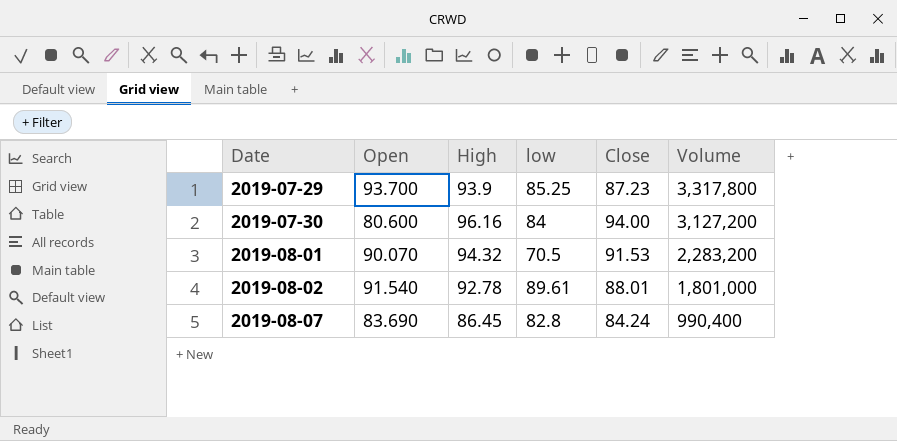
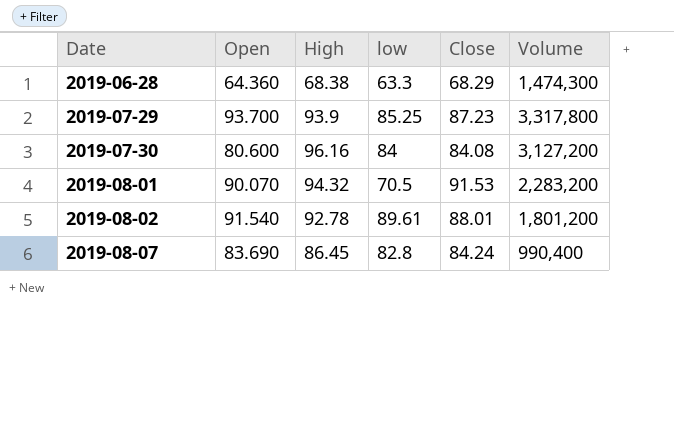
row 2019-06-28: none -> 64.360 | 68.38 | 63.3 | 68.29 | 1,474,300
2019-07-30 | Close: 94.00 -> 84.08
2019-08-02 | Volume: 1,801,000 -> 1,801,200

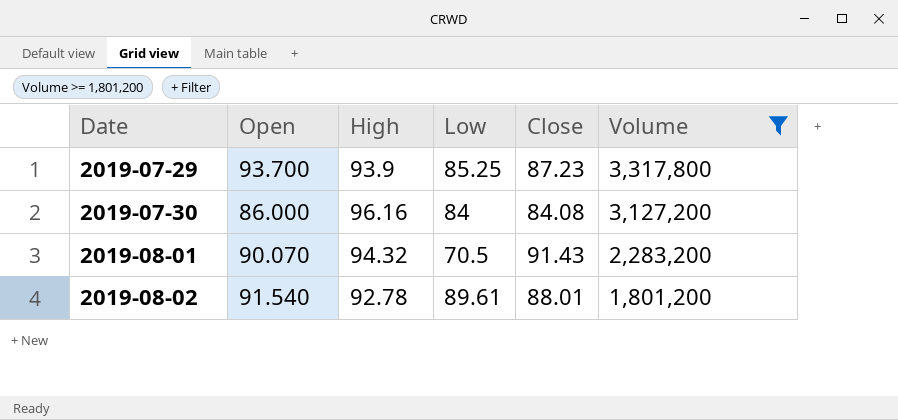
filter: none -> Volume >= 1,801,200
column name: low -> Low
2019-07-30 | Open: 80.600 -> 86.000
2019-08-01 | Close: 91.53 -> 91.43

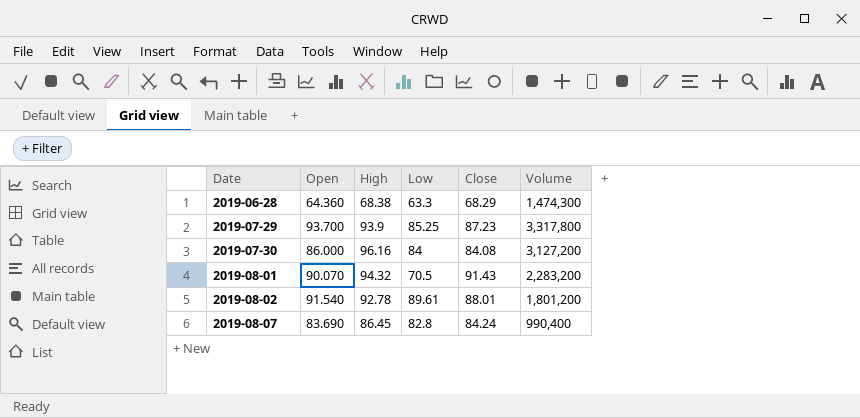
filter: Volume >= 1,801,200 -> none

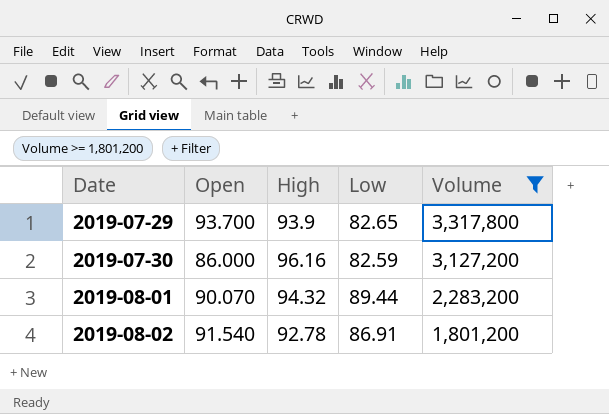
filter: none -> Volume >= 1,801,200
column Close | position: 5 -> none
2019-07-29 | Low: 85.25 -> 82.65
2019-07-30 | Low: 84 -> 82.59
2019-08-01 | Low: 70.5 -> 89.44
2019-08-02 | Low: 89.61 -> 86.91

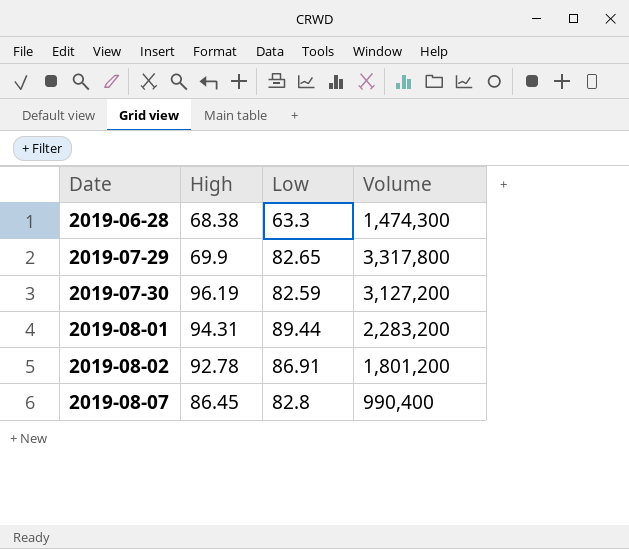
filter: Volume >= 1,801,200 -> none
column Open | position: 2 -> none
2019-07-29 | High: 93.9 -> 69.9
2019-07-30 | High: 96.16 -> 96.19
2019-08-01 | High: 94.32 -> 94.31

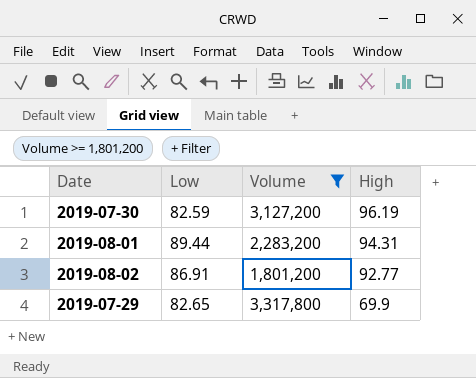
filter: none -> Volume >= 1,801,200
row order: Date ascending -> High descending
column High | position: 2 -> 4
2019-08-02 | High: 92.78 -> 92.77

